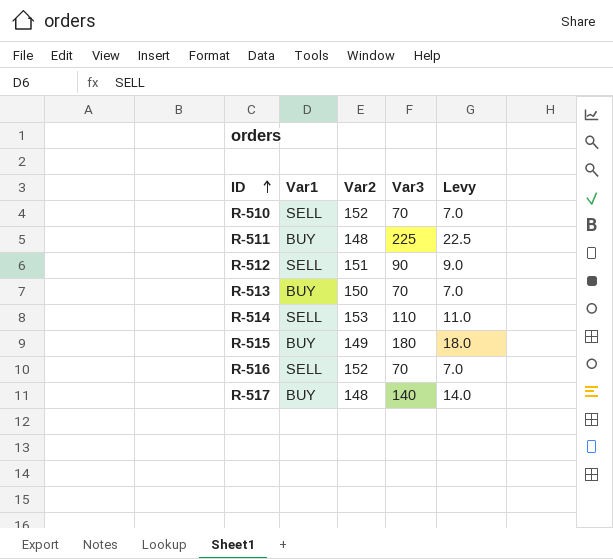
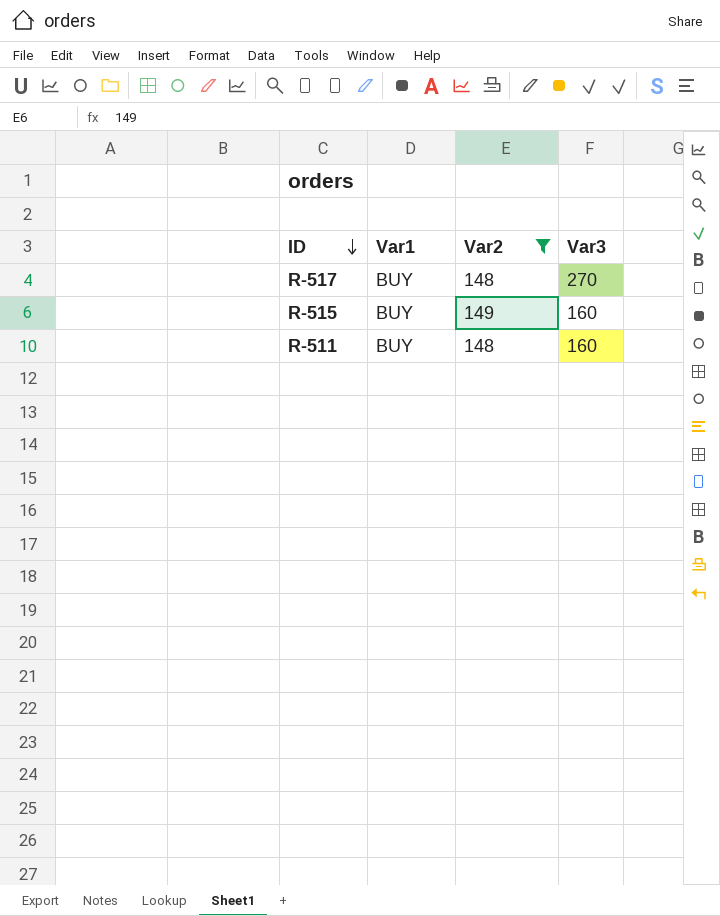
filter: none -> Var2 <= 149
row order: ID ascending -> ID descending
column Levy | formula: [Var3] * 0.1 -> none
R-517 | Var3: 140 -> 270
R-515 | Var3: 180 -> 160
R-511 | Var3: 225 -> 160

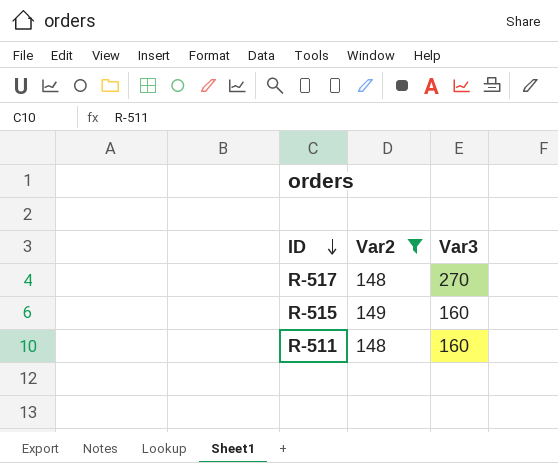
column Var1 | position: 2 -> none

